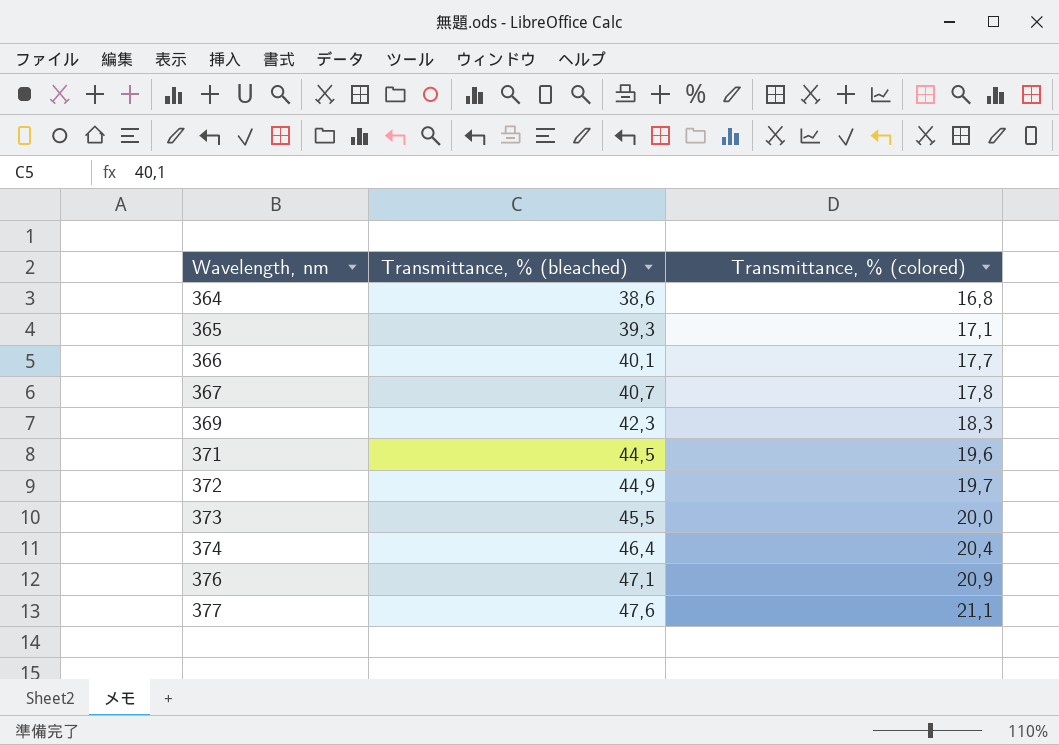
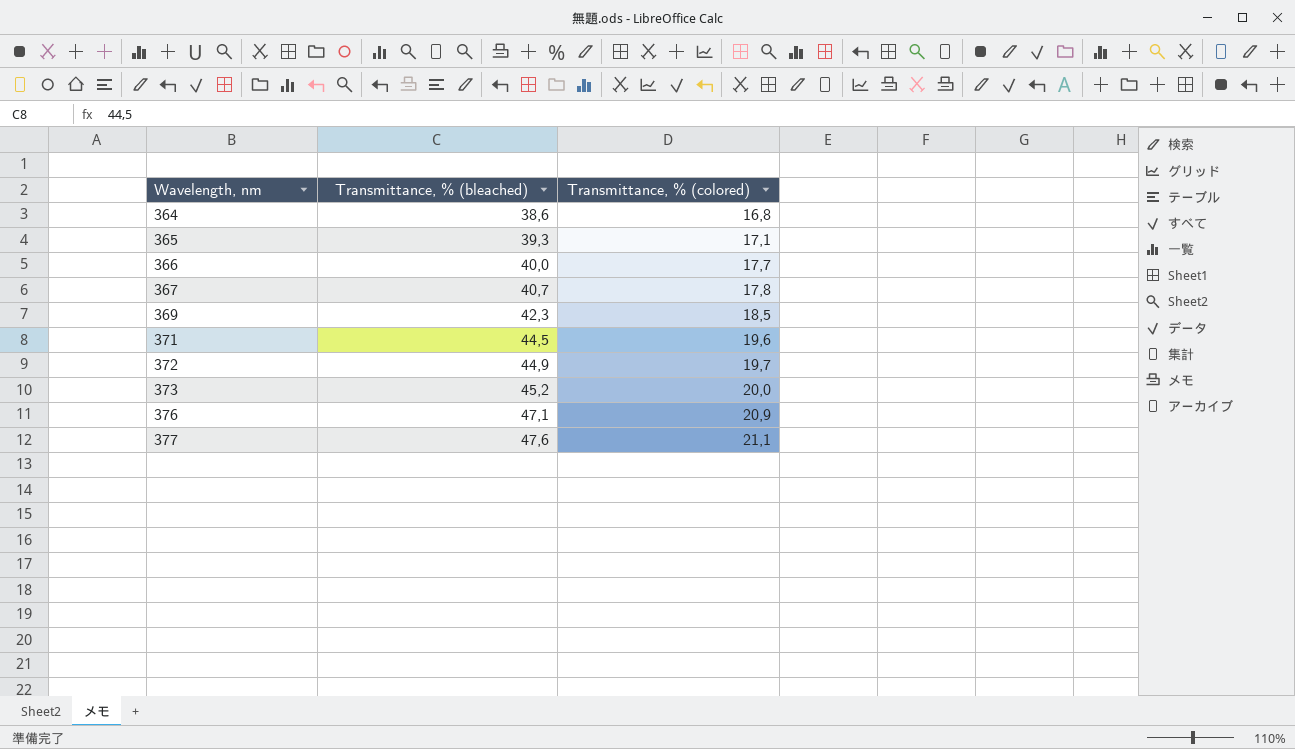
row 374: 46,4 | 20,4 -> none
366 | Transmittance, % (bleached): 40,1 -> 40,0
369 | Transmittance, % (colored): 18,3 -> 18,5
373 | Transmittance, % (bleached): 45,5 -> 45,2

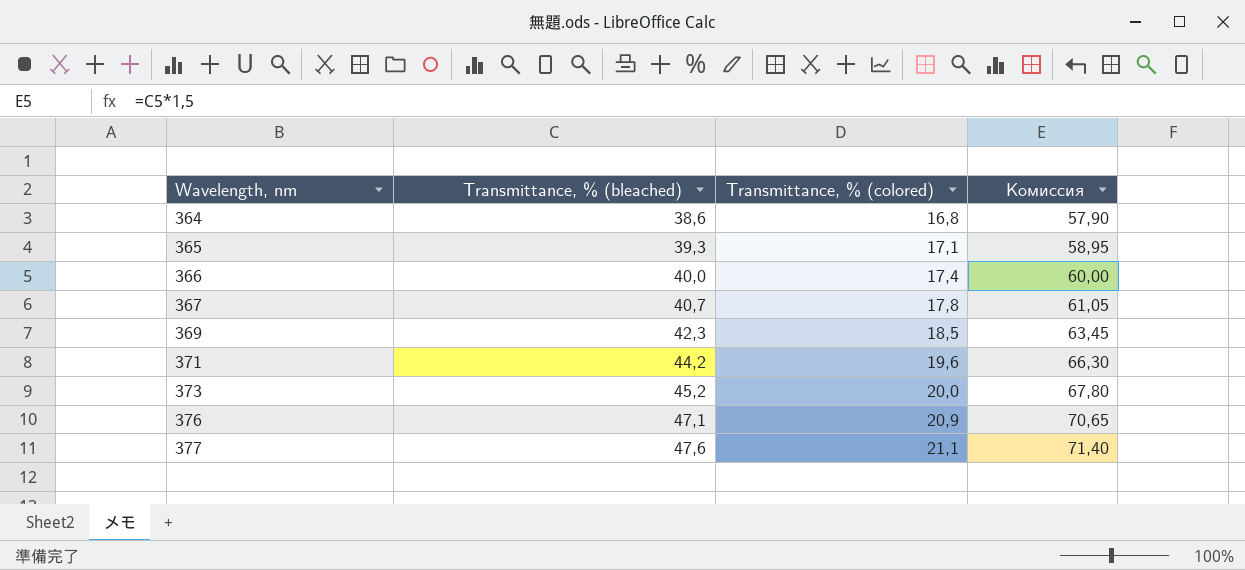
column Комиссия | formula: none -> [Transmittance, % (bleached)] * 1,5
row 372: 44,9 | 19,7 -> none
366 | Transmittance, % (colored): 17,7 -> 17,4
371 | Transmittance, % (bleached): 44,5 -> 44,2

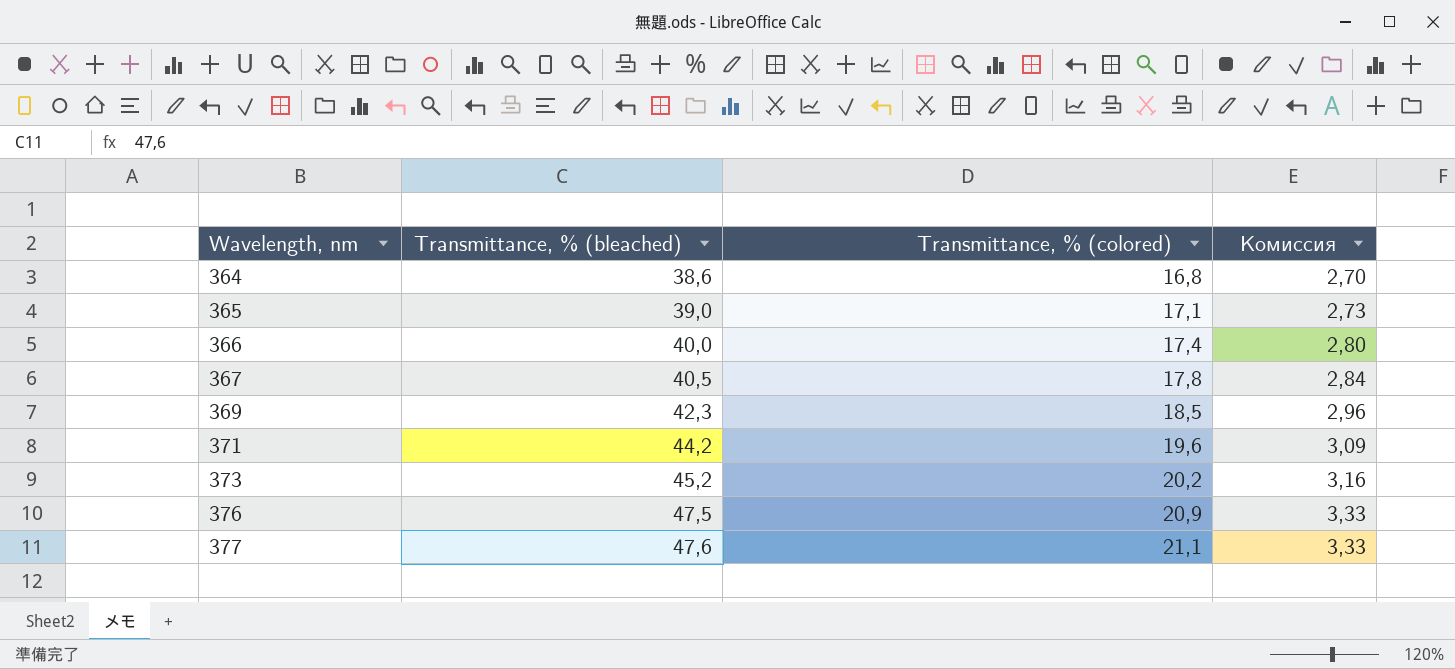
column Комиссия | formula: [Transmittance, % (bleached)] * 1,5 -> [Transmittance, % (bleached)] * 0,07
365 | Transmittance, % (bleached): 39,3 -> 39,0
367 | Transmittance, % (bleached): 40,7 -> 40,5
373 | Transmittance, % (colored): 20,0 -> 20,2
376 | Transmittance, % (bleached): 47,1 -> 47,5

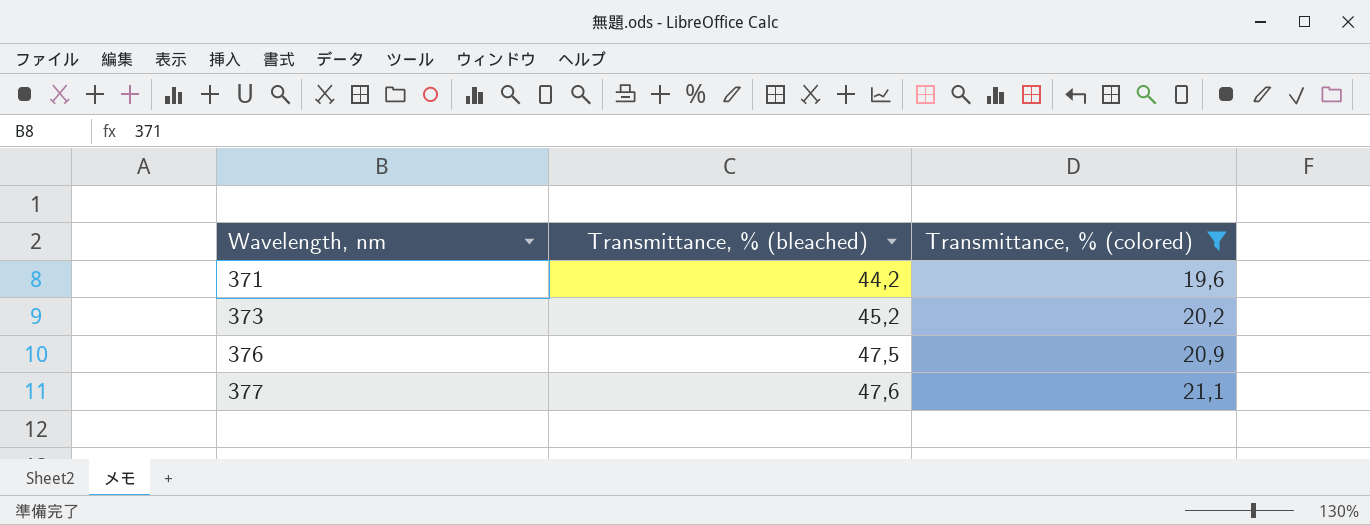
filter: none -> Transmittance, % (colored) >= 19,6
column Комиссия | formula: [Transmittance, % (bleached)] * 0,07 -> none

